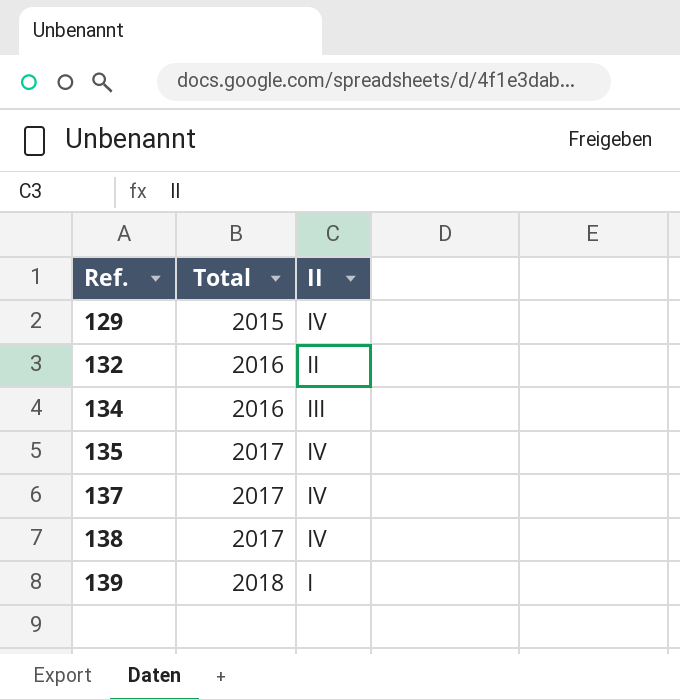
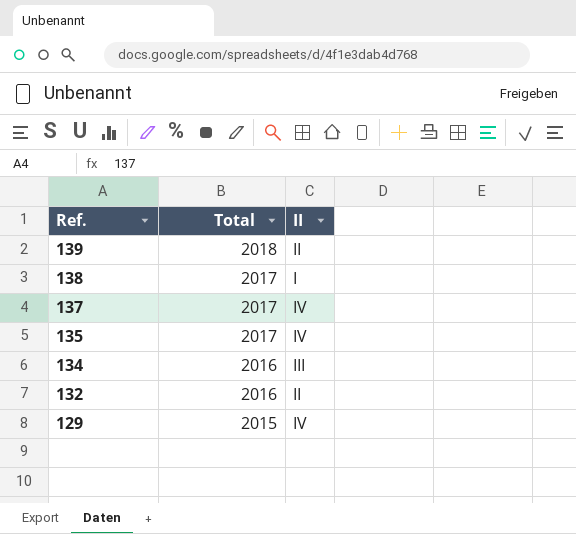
row order: Ref. ascending -> Ref. descending
139 | II: I -> II
138 | II: IV -> I

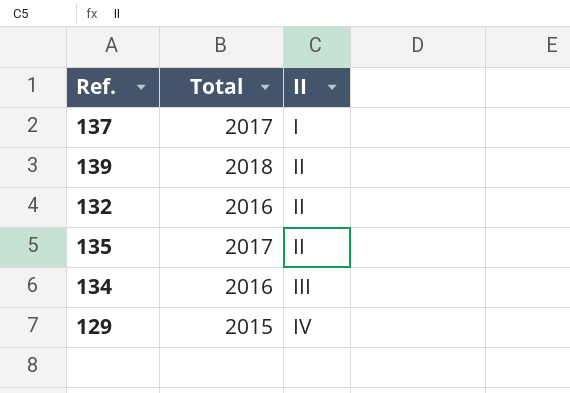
row order: Ref. descending -> II ascending
row 138: 2017 | I -> none
137 | II: IV -> I
135 | II: IV -> II

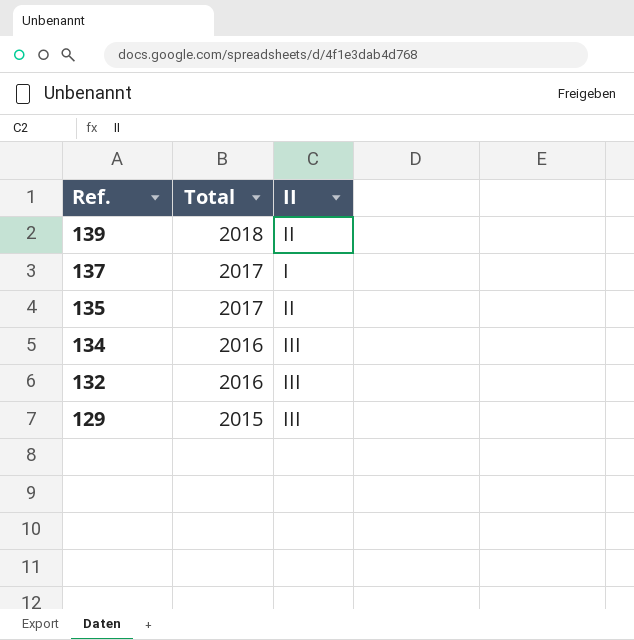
row order: II ascending -> Ref. descending
132 | II: II -> III
129 | II: IV -> III

